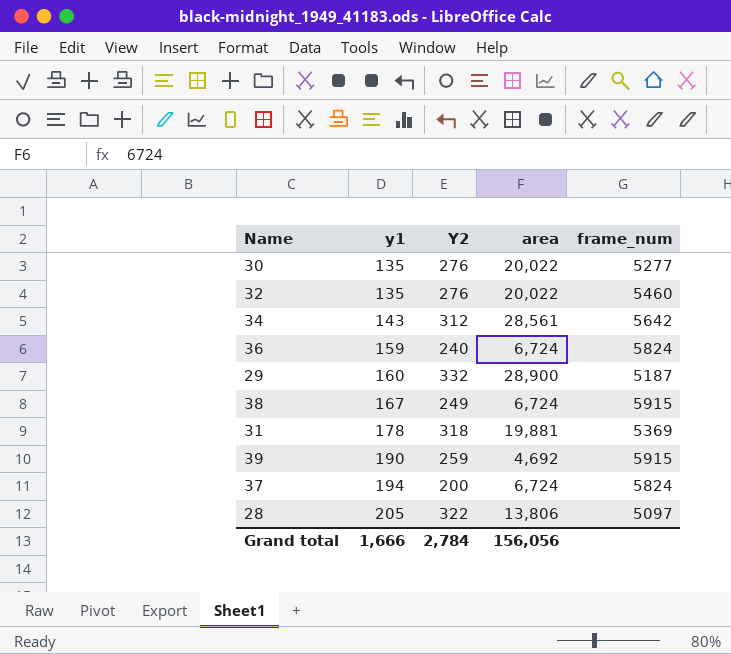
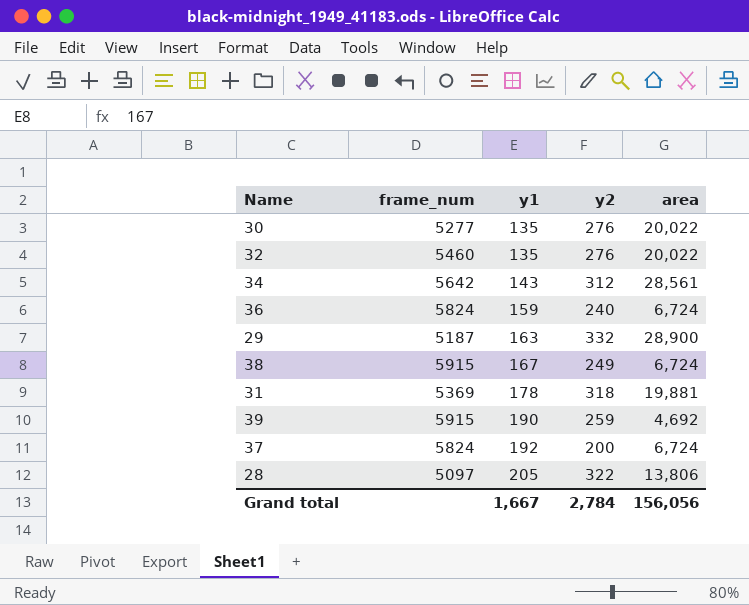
column frame_num | position: 5 -> 2
column name: Y2 -> y2
29 | y1: 160 -> 163
37 | y1: 194 -> 192
Grand total | y1: 1,666 -> 1,667

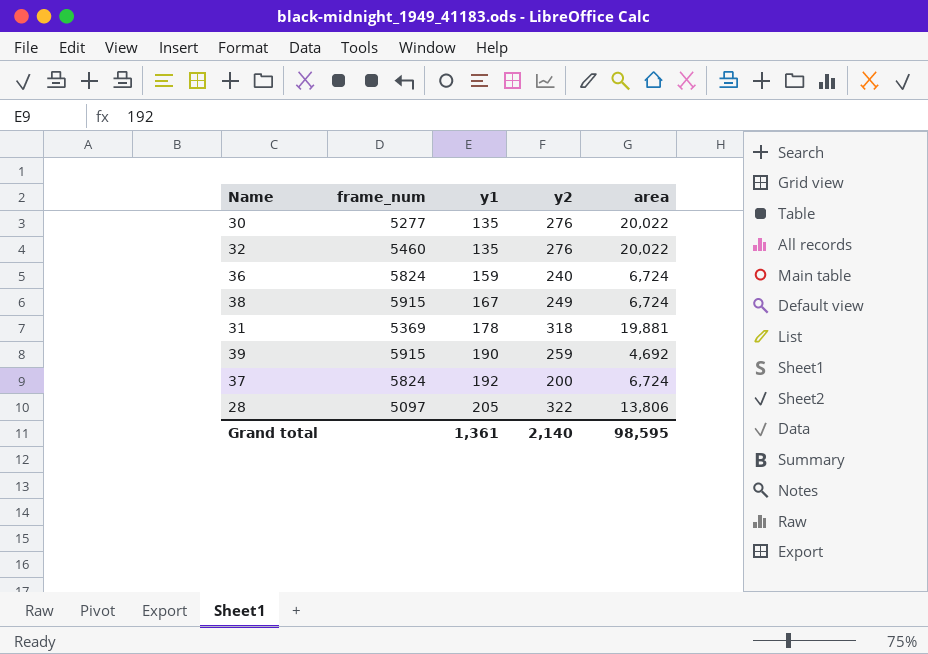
row 34: 5642 | 143 | 312 | 28,561 -> none
row 29: 5187 | 163 | 332 | 28,900 -> none
Grand total | y1: 1,667 -> 1,361
Grand total | y2: 2,784 -> 2,140
Grand total | area: 156,056 -> 98,595

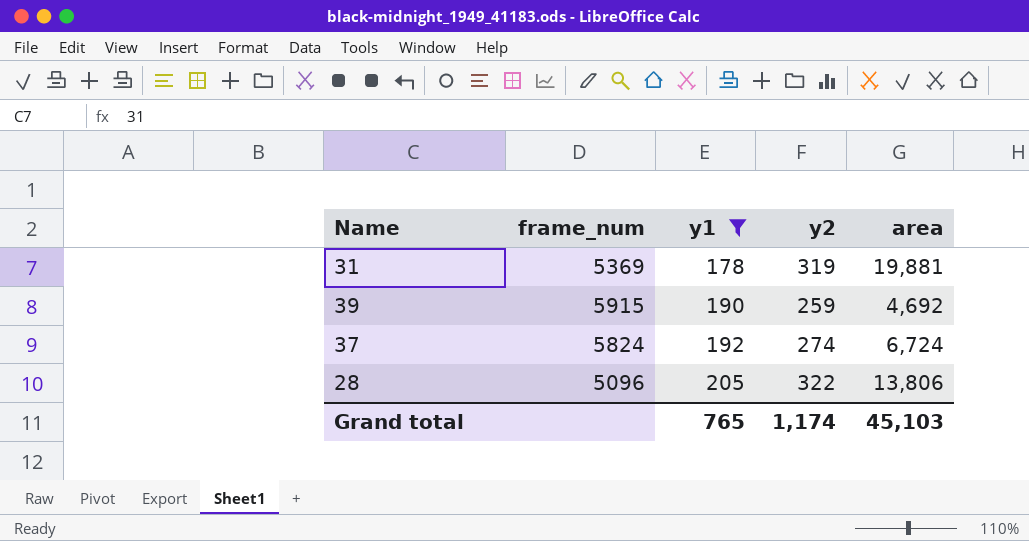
filter: none -> y1 >= 178
31 | y2: 318 -> 319
37 | y2: 200 -> 274
28 | frame_num: 5097 -> 5096
Grand total | y1: 1,361 -> 765
Grand total | y2: 2,140 -> 1,174
Grand total | area: 98,595 -> 45,103

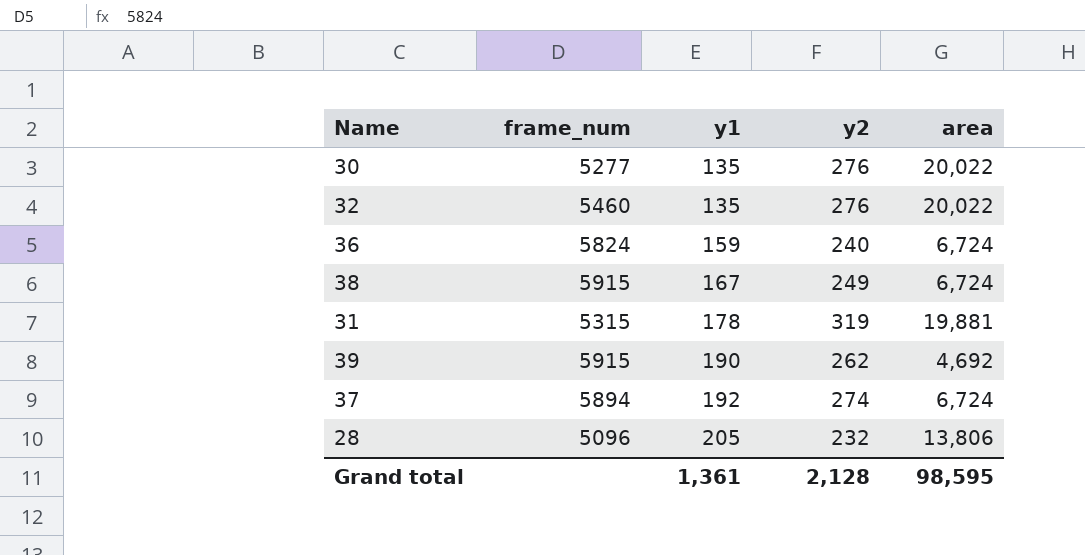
filter: y1 >= 178 -> none
31 | frame_num: 5369 -> 5315
39 | y2: 259 -> 262
37 | frame_num: 5824 -> 5894
28 | y2: 322 -> 232
Grand total | y1: 765 -> 1,361
Grand total | y2: 1,174 -> 2,128
Grand total | area: 45,103 -> 98,595

